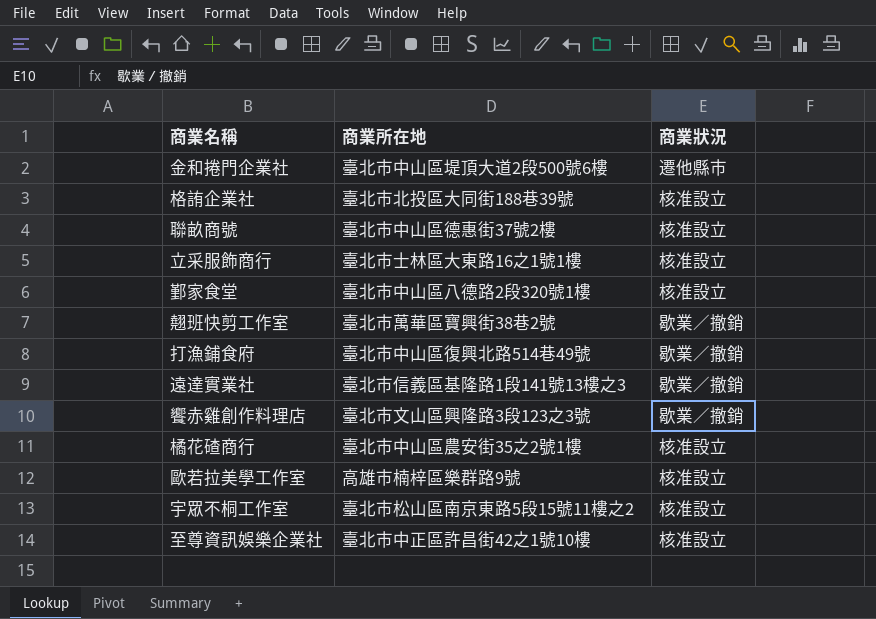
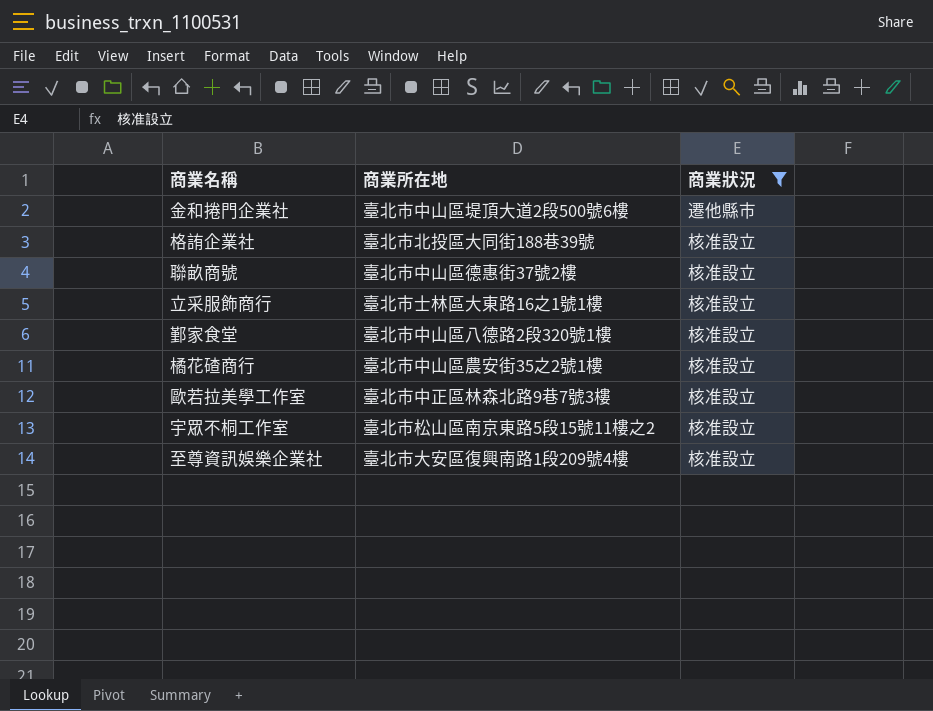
filter: none -> 商業狀況 != 歇業／撤銷
歐若拉美學工作室 | 商業所在地: 高雄市楠梓區樂群路9號 -> 臺北市中正區林森北路9巷7號3樓
至尊資訊娛樂企業社 | 商業所在地: 臺北市中正區許昌街42之1號10樓 -> 臺北市大安區復興南路1段209號4樓

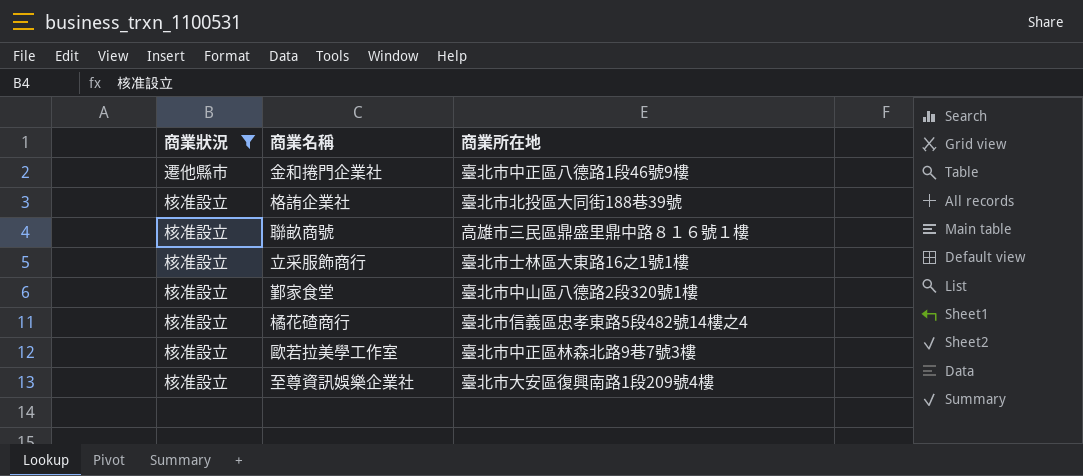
column 商業狀況 | position: 3 -> 1
row 宇眾不桐工作室: 臺北市松山區南京東路5段15號11樓之2 | 核准設立 -> none
金和捲門企業社 | 商業所在地: 臺北市中山區堤頂大道2段500號6樓 -> 臺北市中正區八德路1段46號9樓
聯畝商號 | 商業所在地: 臺北市中山區德惠街37號2樓 -> 高雄市三民區鼎盛里鼎中路８１６號１樓
橘花碴商行 | 商業所在地: 臺北市中山區農安街35之2號1樓 -> 臺北市信義區忠孝東路5段482號14樓之4

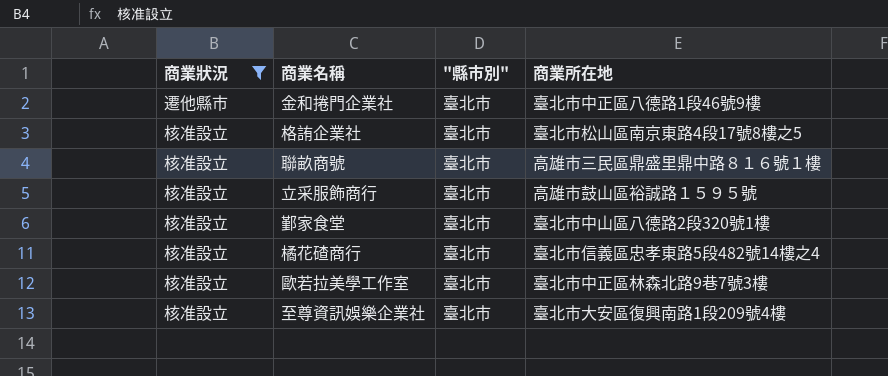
column "縣市別" | position: none -> 3
格詴企業社 | 商業所在地: 臺北市北投區大同街188巷39號 -> 臺北市松山區南京東路4段17號8樓之5
立采服飾商行 | 商業所在地: 臺北市士林區大東路16之1號1樓 -> 高雄市鼓山區裕誠路１５９５號

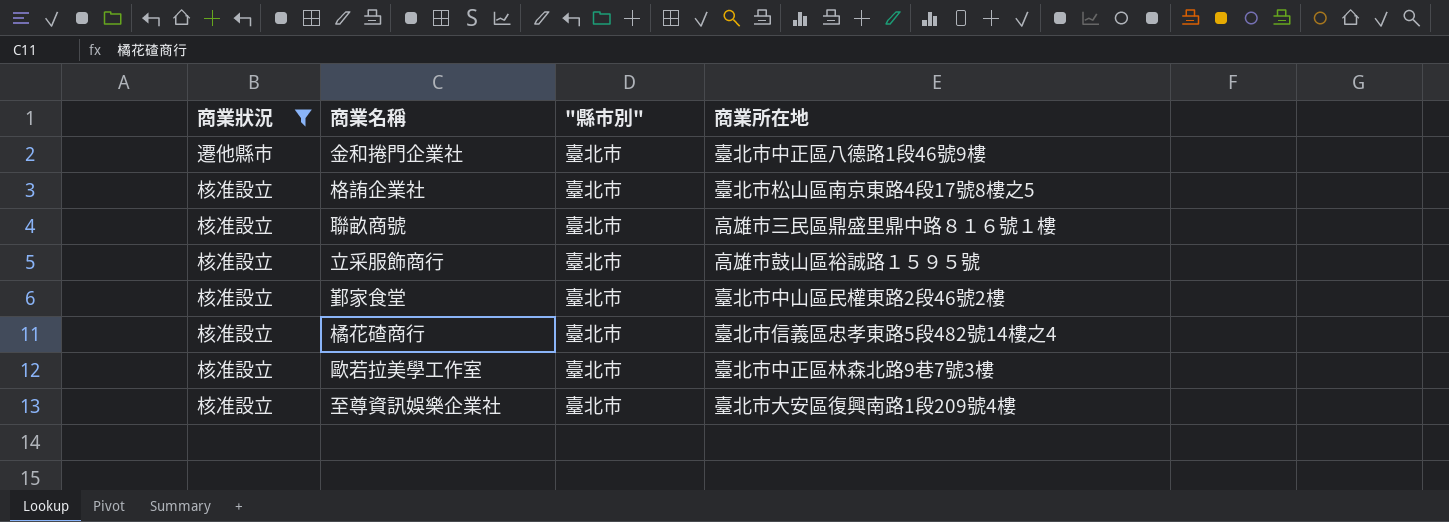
鄞家食堂 | 商業所在地: 臺北市中山區八德路2段320號1樓 -> 臺北市中山區民權東路2段46號2樓

